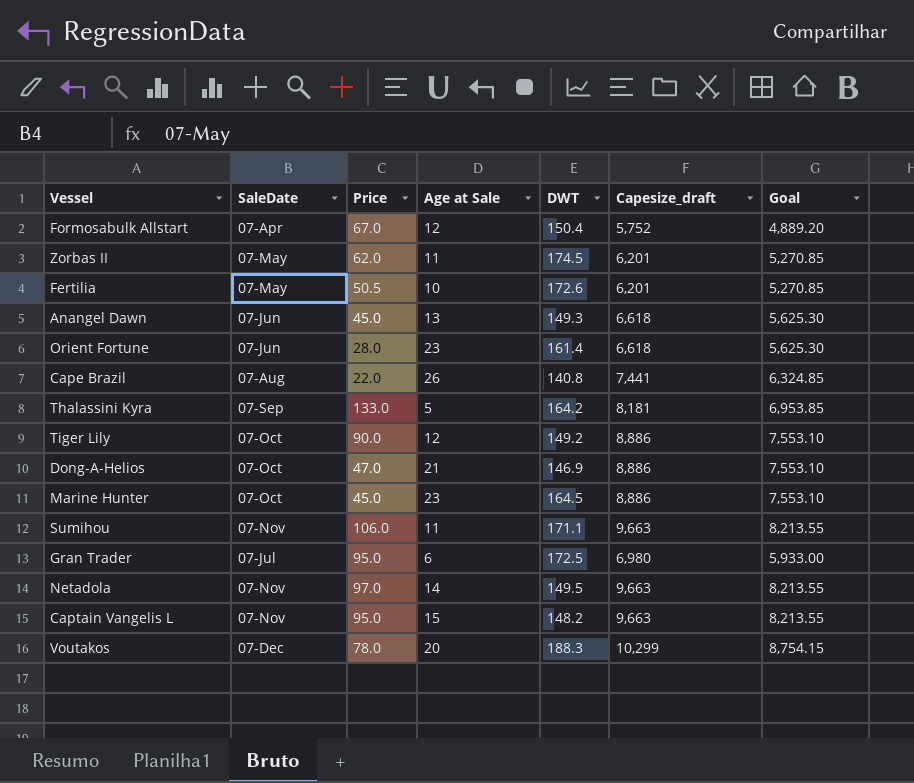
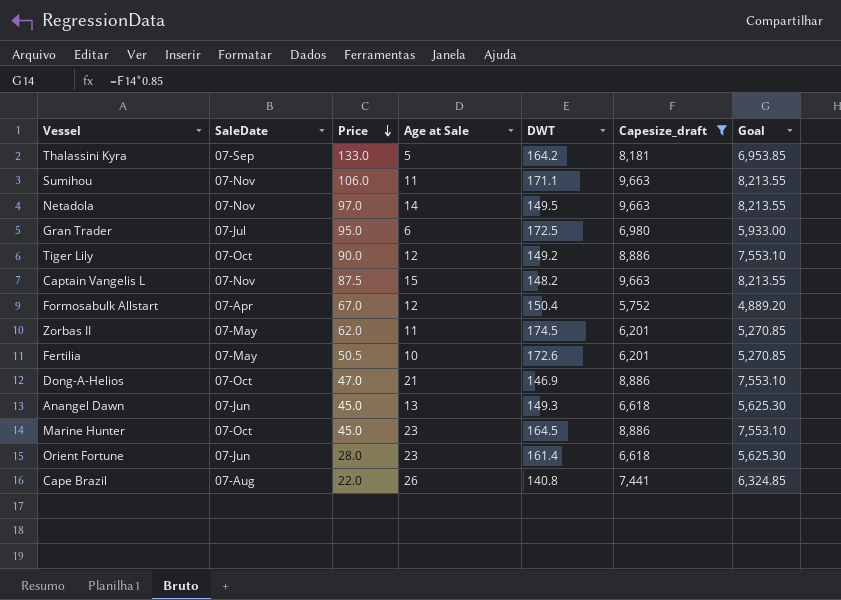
filter: none -> Capesize_draft != 10,299
row order: none -> Price descending
Captain Vangelis L | Price: 95.0 -> 87.5

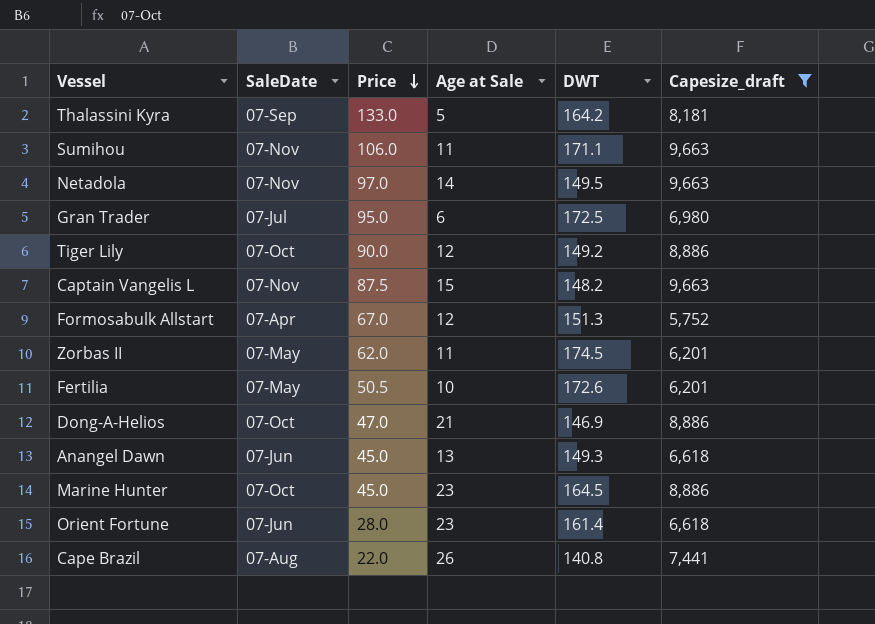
column Goal | formula: [Capesize_draft] * 0.85 -> none
Formosabulk Allstart | DWT: 150.4 -> 151.3

